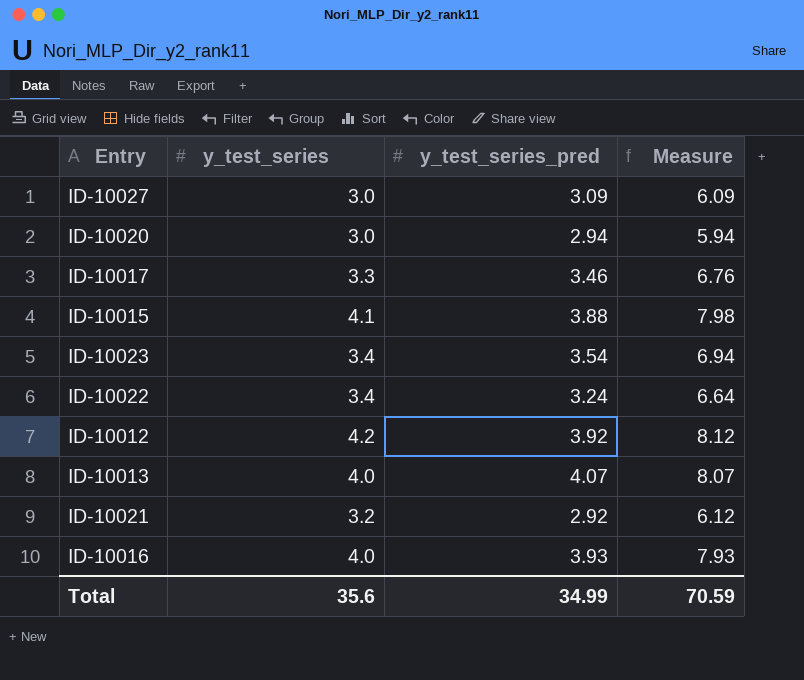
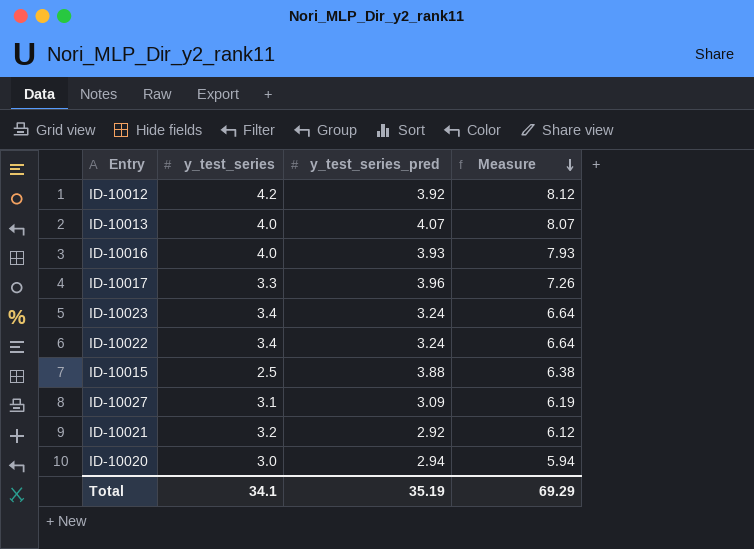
row order: none -> Measure descending
ID-10017 | y_test_series_pred: 3.46 -> 3.96
ID-10017 | Measure: 6.76 -> 7.26
ID-10023 | y_test_series_pred: 3.54 -> 3.24
ID-10023 | Measure: 6.94 -> 6.64
ID-10015 | y_test_series: 4.1 -> 2.5
ID-10015 | Measure: 7.98 -> 6.38
ID-10027 | y_test_series: 3.0 -> 3.1
ID-10027 | Measure: 6.09 -> 6.19
Total | y_test_series: 35.6 -> 34.1
Total | y_test_series_pred: 34.99 -> 35.19
Total | Measure: 70.59 -> 69.29

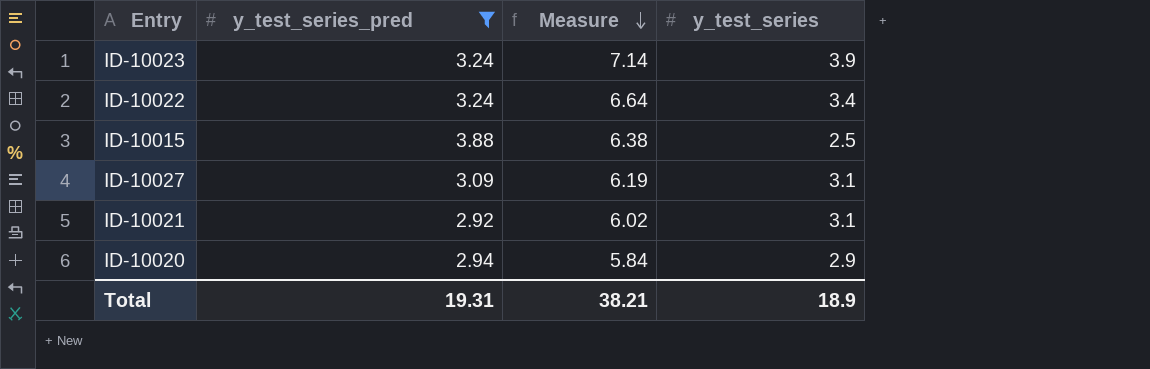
filter: none -> y_test_series_pred <= 3.88
column y_test_series | position: 2 -> 4
ID-10023 | Measure: 6.64 -> 7.14
ID-10023 | y_test_series: 3.4 -> 3.9
ID-10021 | Measure: 6.12 -> 6.02
ID-10021 | y_test_series: 3.2 -> 3.1
ID-10020 | Measure: 5.94 -> 5.84
ID-10020 | y_test_series: 3.0 -> 2.9
Total | y_test_series_pred: 35.19 -> 19.31
Total | Measure: 69.29 -> 38.21
Total | y_test_series: 34.1 -> 18.9

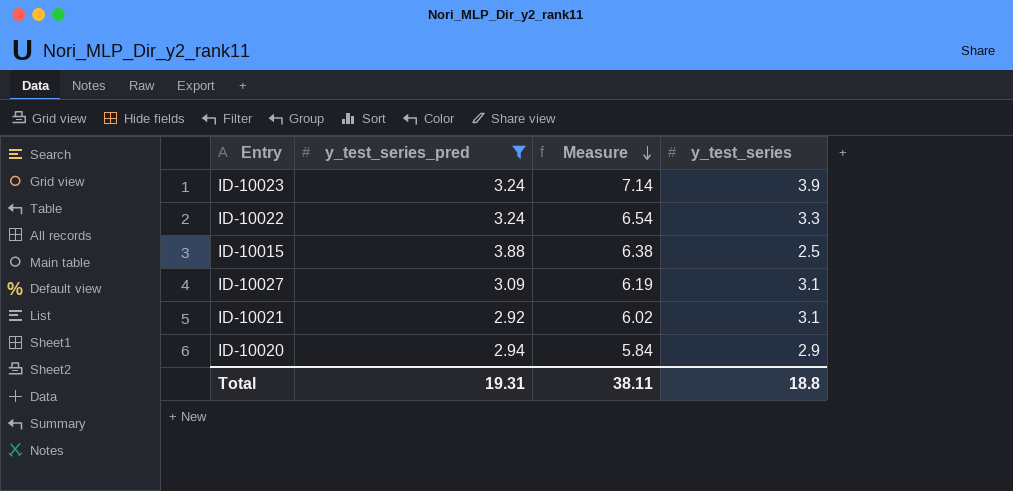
ID-10022 | Measure: 6.64 -> 6.54
ID-10022 | y_test_series: 3.4 -> 3.3
Total | Measure: 38.21 -> 38.11
Total | y_test_series: 18.9 -> 18.8

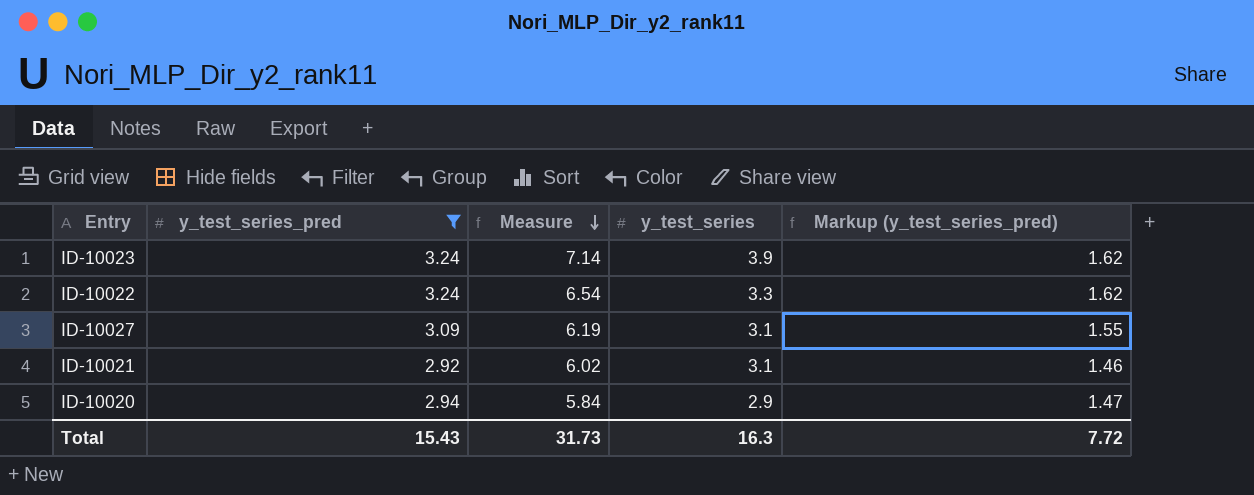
column Markup (y_test_series_pred) | formula: none -> [y_test_series_pred] * 0.5
row ID-10015: 3.88 | 6.38 | 2.5 -> none
Total | y_test_series_pred: 19.31 -> 15.43
Total | Measure: 38.11 -> 31.73
Total | y_test_series: 18.8 -> 16.3

